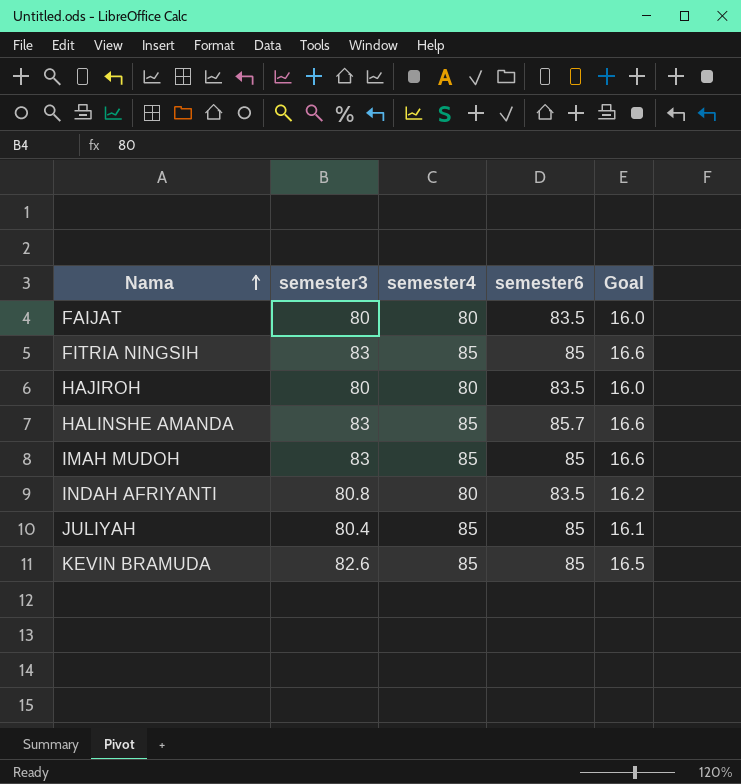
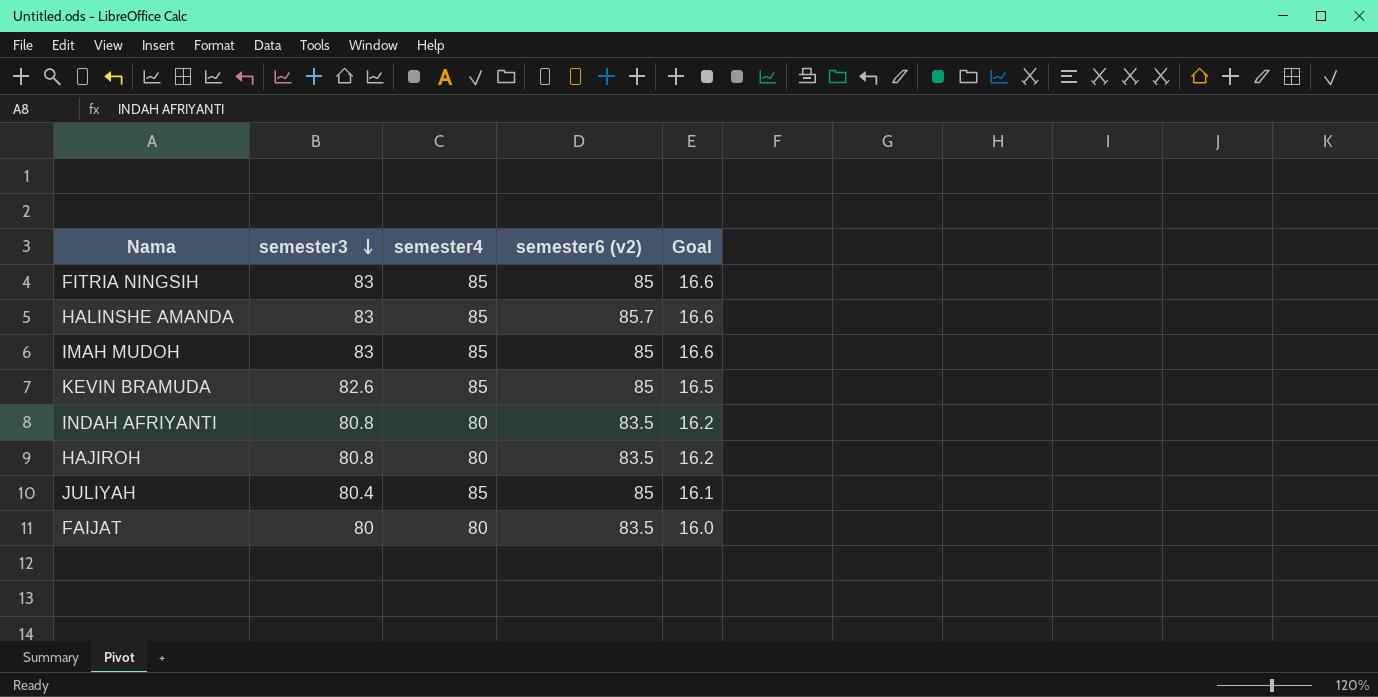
row order: Nama ascending -> semester3 descending
column name: semester6 -> semester6 (v2)
HAJIROH | semester3: 80 -> 80.8
HAJIROH | Goal: 16.0 -> 16.2

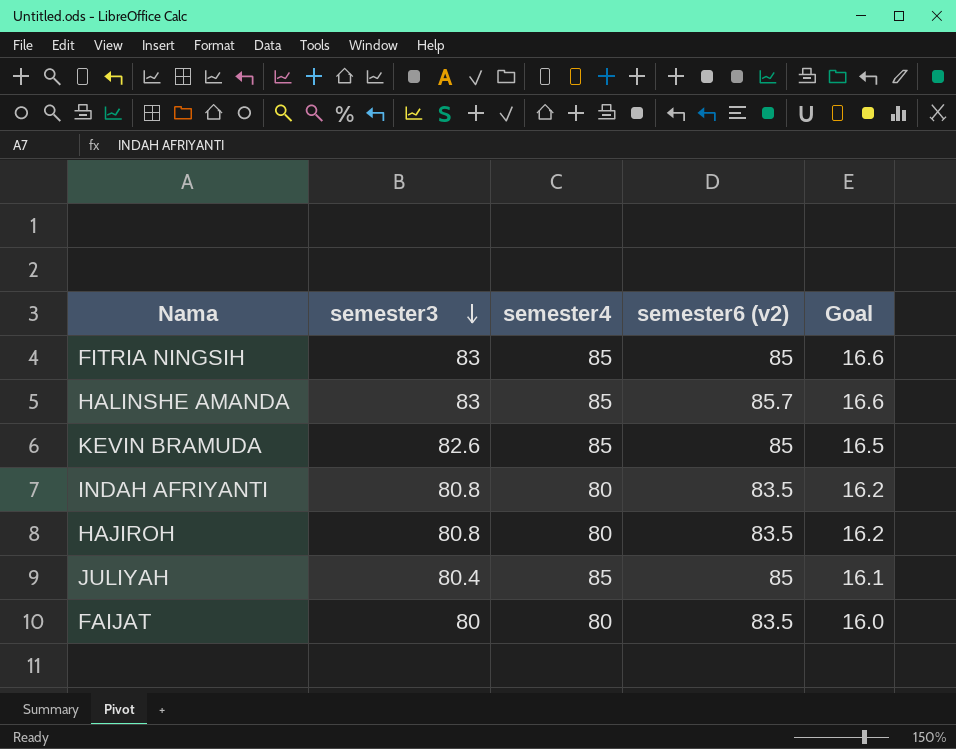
row IMAH MUDOH: 83 | 85 | 85 | 16.6 -> none

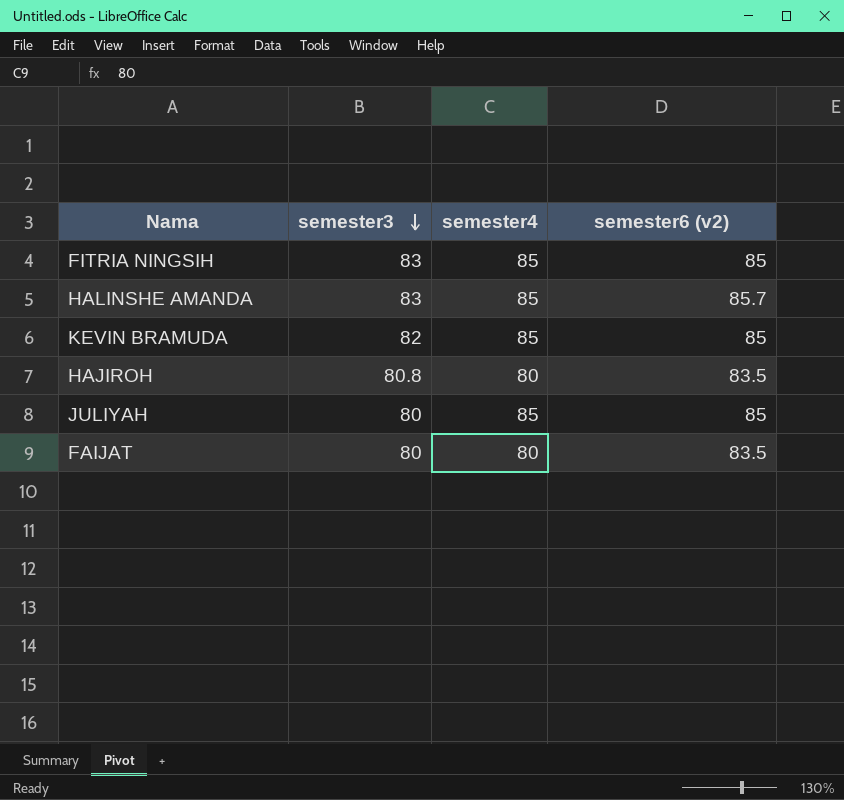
column Goal | formula: [semester3] * 0.2 -> none
row INDAH AFRIYANTI: 80.8 | 80 | 83.5 | 16.2 -> none
KEVIN BRAMUDA | semester3: 82.6 -> 82
JULIYAH | semester3: 80.4 -> 80

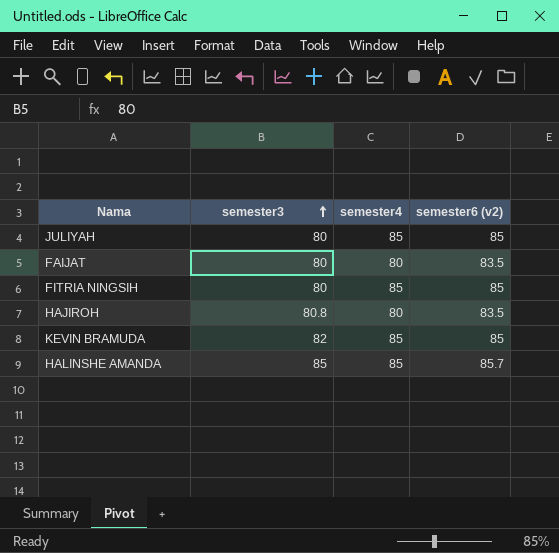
row order: semester3 descending -> semester3 ascending
FITRIA NINGSIH | semester3: 83 -> 80
HALINSHE AMANDA | semester3: 83 -> 85

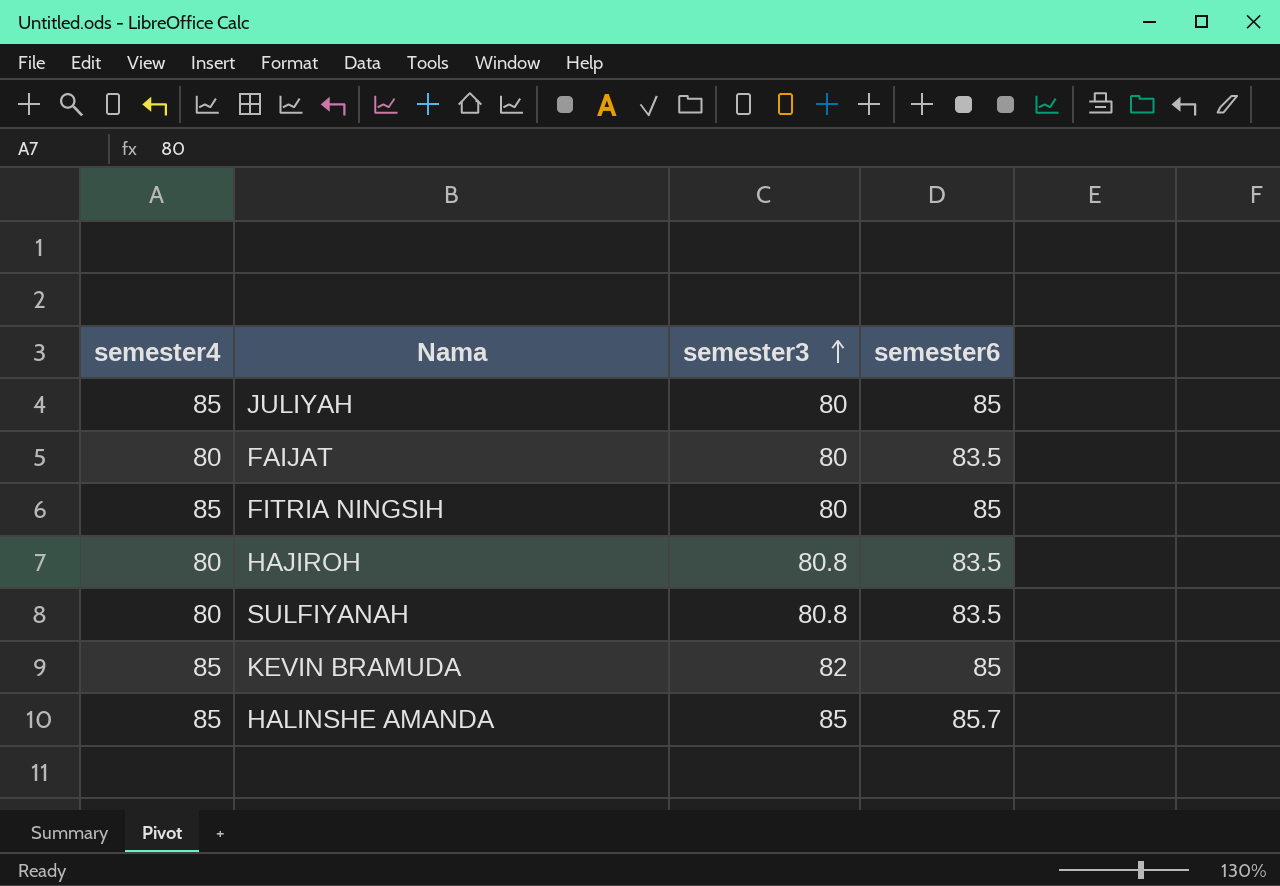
column semester4 | position: 3 -> 1
column name: semester6 (v2) -> semester6
row SULFIYANAH: none -> 80 | 80.8 | 83.5

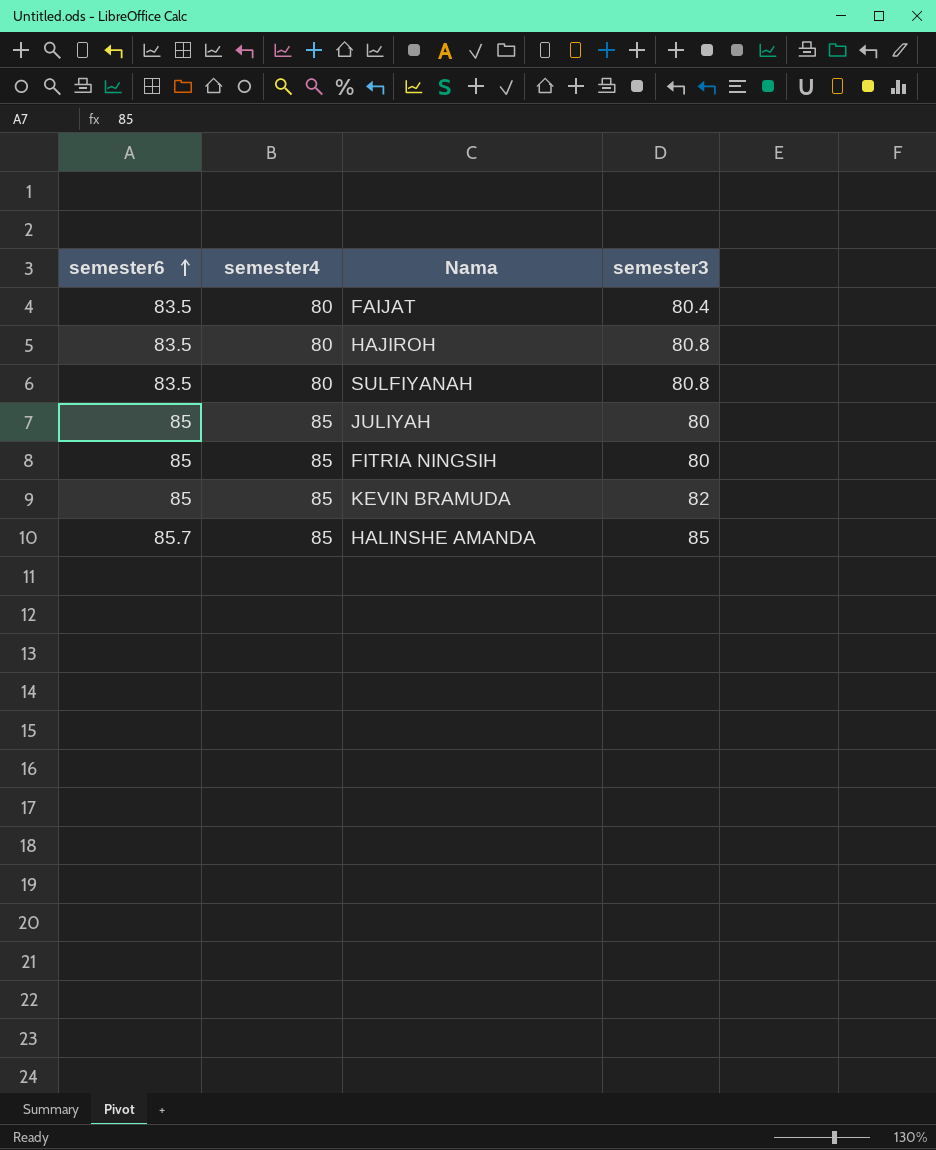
row order: semester3 ascending -> semester6 ascending
column semester6 | position: 4 -> 1
FAIJAT | semester3: 80 -> 80.4

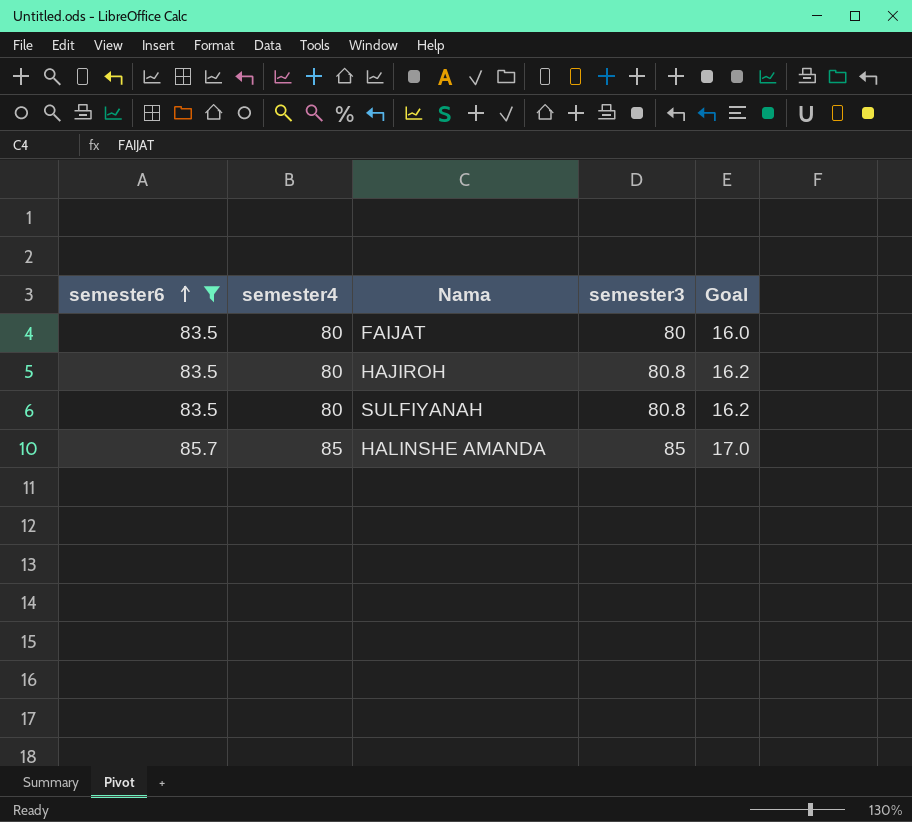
filter: none -> semester6 != 85
column Goal | formula: none -> [semester3] * 0.2
FAIJAT | semester3: 80.4 -> 80

